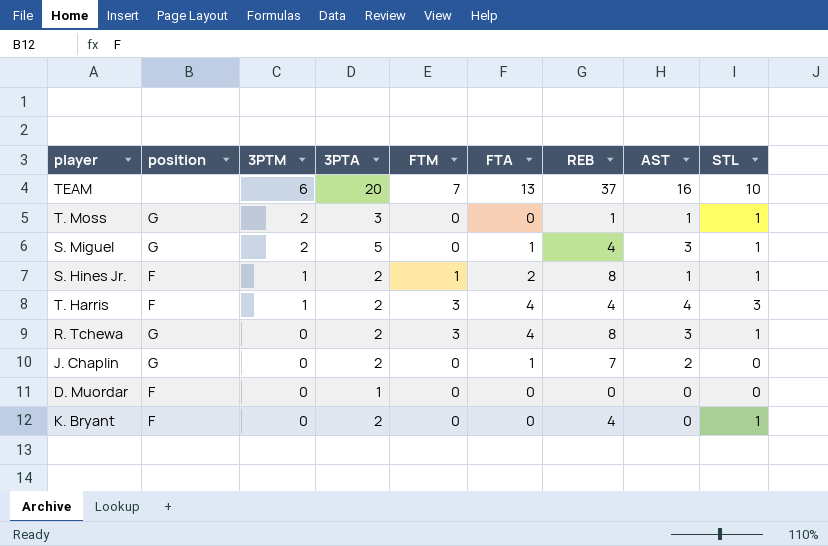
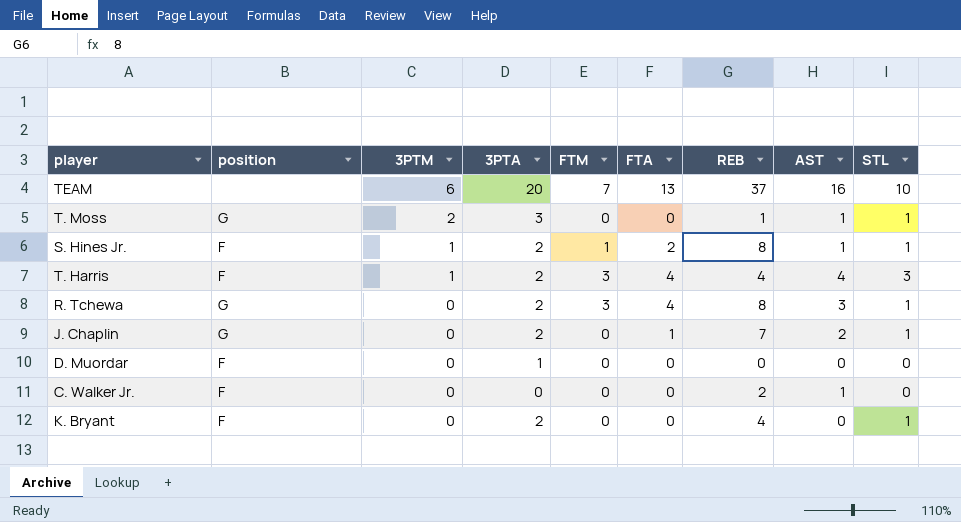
row S. Miguel: G | 2 | 5 | 0 | 1 | 4 | 3 | 1 -> none
J. Chaplin | STL: 0 -> 1
row C. Walker Jr.: none -> F | 0 | 0 | 0 | 0 | 2 | 1 | 0

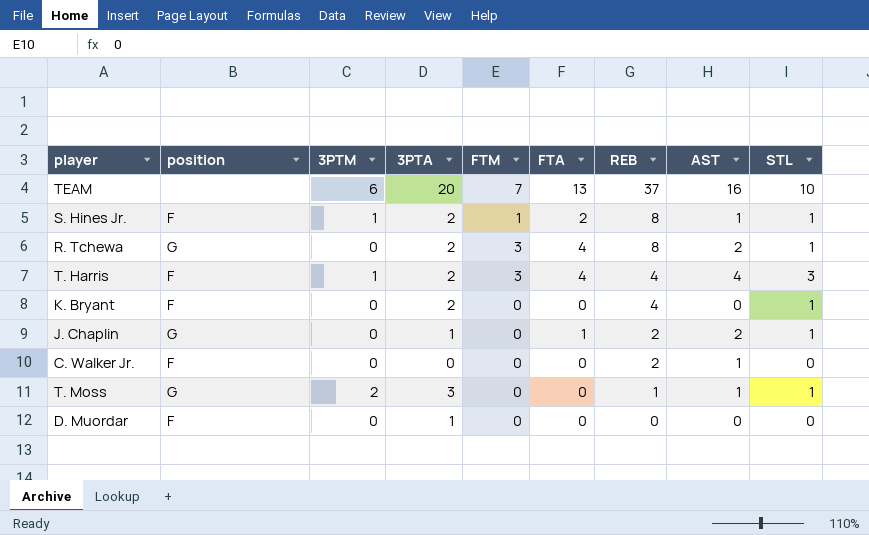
row order: 3PTM descending -> REB descending
R. Tchewa | AST: 3 -> 2
J. Chaplin | 3PTA: 2 -> 1
J. Chaplin | REB: 7 -> 2

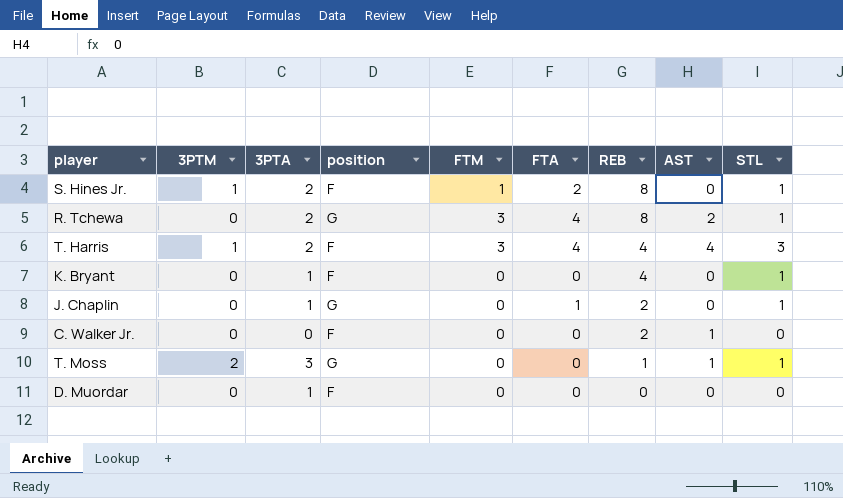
column position | position: 2 -> 4
row TEAM: none | 6 | 20 | 7 | 13 | 37 | 16 | 10 -> none
S. Hines Jr. | AST: 1 -> 0
K. Bryant | 3PTA: 2 -> 1
J. Chaplin | AST: 2 -> 0

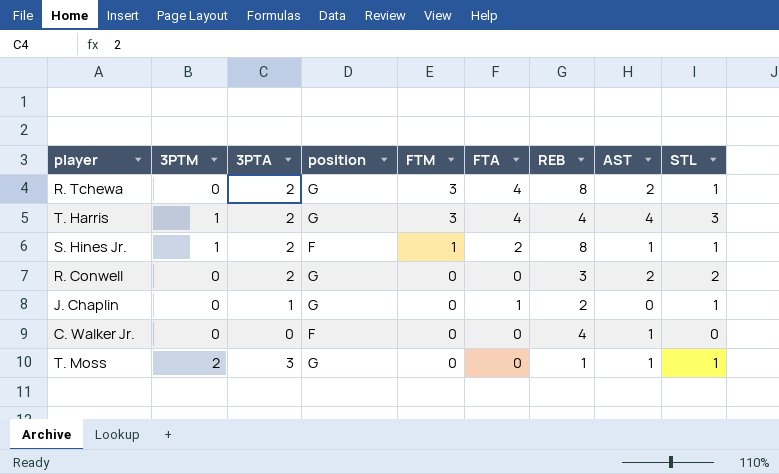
row order: REB descending -> FTM descending
row K. Bryant: 0 | 1 | F | 0 | 0 | 4 | 0 | 1 -> none
row D. Muordar: 0 | 1 | F | 0 | 0 | 0 | 0 | 0 -> none
T. Harris | position: F -> G
S. Hines Jr. | AST: 0 -> 1
row R. Conwell: none -> 0 | 2 | G | 0 | 0 | 3 | 2 | 2
C. Walker Jr. | REB: 2 -> 4

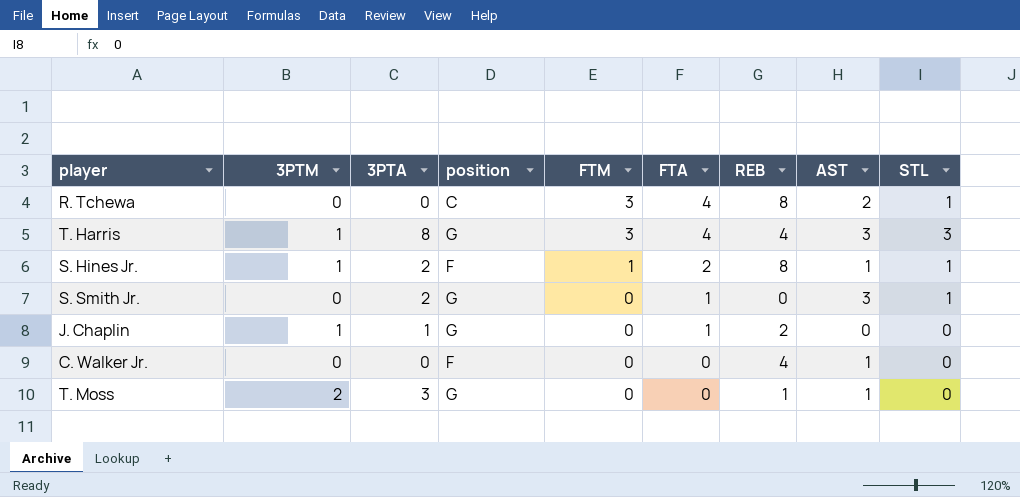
row R. Conwell: 0 | 2 | G | 0 | 0 | 3 | 2 | 2 -> none
R. Tchewa | 3PTA: 2 -> 0
R. Tchewa | position: G -> C
T. Harris | 3PTA: 2 -> 8
T. Harris | AST: 4 -> 3
row S. Smith Jr.: none -> 0 | 2 | G | 0 | 1 | 0 | 3 | 1
J. Chaplin | 3PTM: 0 -> 1
J. Chaplin | STL: 1 -> 0
T. Moss | STL: 1 -> 0

